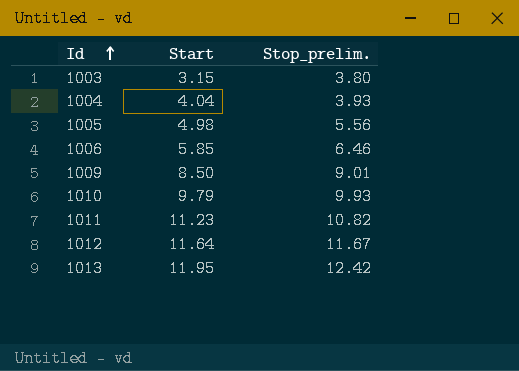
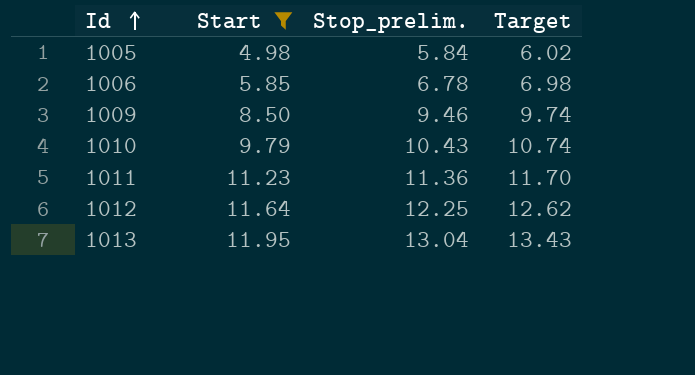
filter: none -> Start >= 4.98
column Target | formula: none -> [Stop_prelim.] * 1.03
1005 | Stop_prelim.: 5.56 -> 5.84
1006 | Stop_prelim.: 6.46 -> 6.78
1009 | Stop_prelim.: 9.01 -> 9.46
1010 | Stop_prelim.: 9.93 -> 10.43
1011 | Stop_prelim.: 10.82 -> 11.36
1012 | Stop_prelim.: 11.67 -> 12.25
1013 | Stop_prelim.: 12.42 -> 13.04

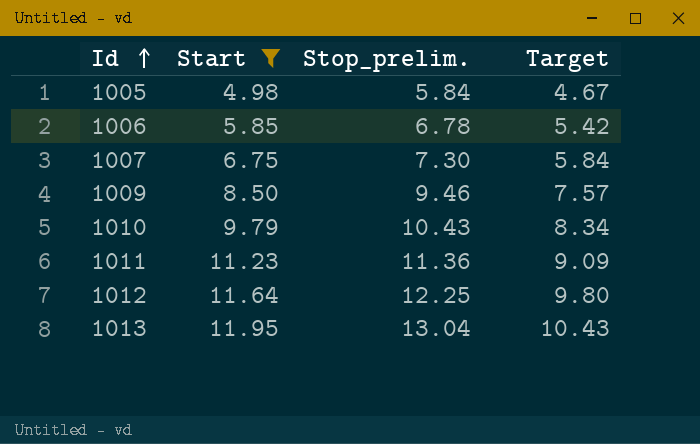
column Target | formula: [Stop_prelim.] * 1.03 -> [Stop_prelim.] * 0.8
row 1007: none -> 6.75 | 7.30 | 5.84

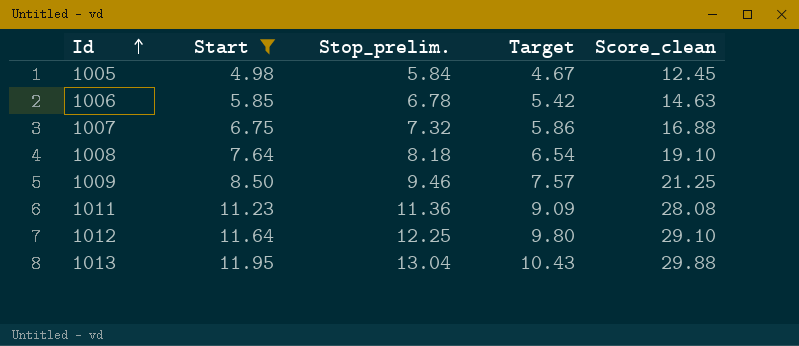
column Score_clean | formula: none -> [Start] * 2.5
row 1010: 9.79 | 10.43 | 8.34 -> none
1007 | Stop_prelim.: 7.30 -> 7.32
1007 | Target: 5.84 -> 5.86
row 1008: none -> 7.64 | 8.18 | 6.54 | 19.10

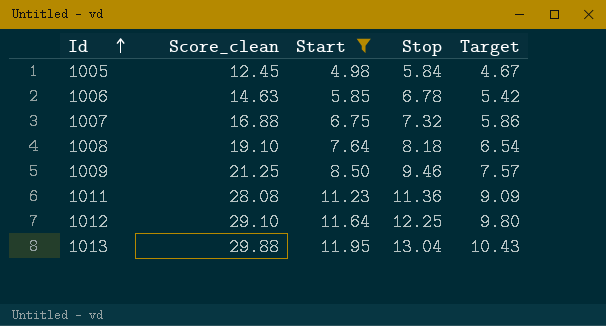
column Score_clean | position: 5 -> 2
column name: Stop_prelim. -> Stop

